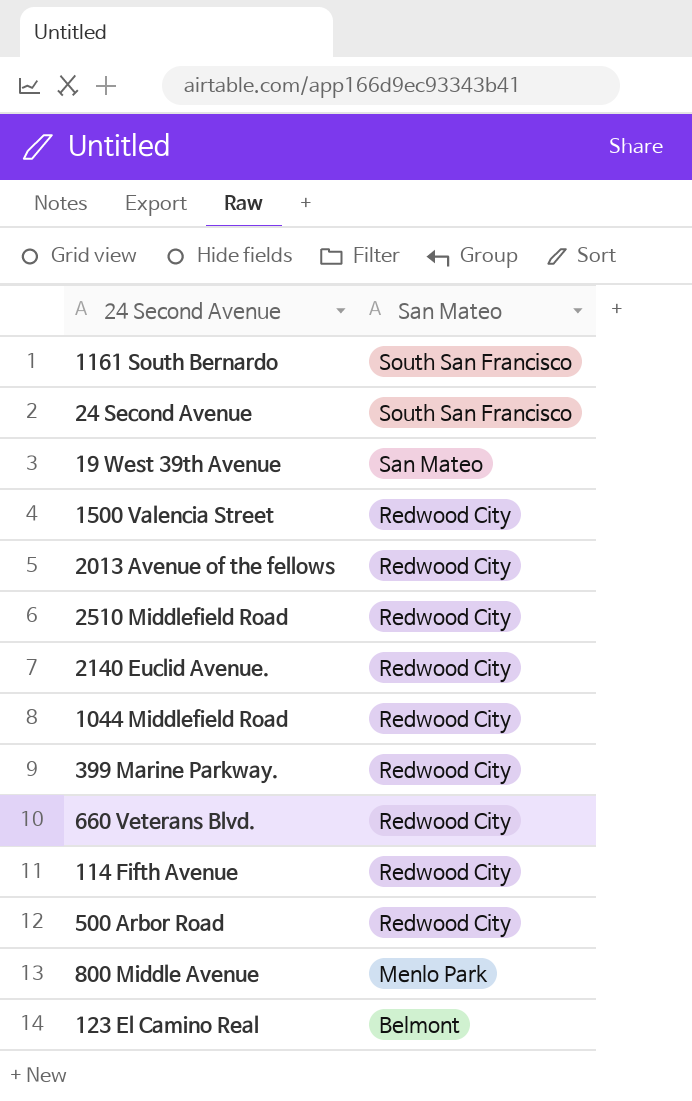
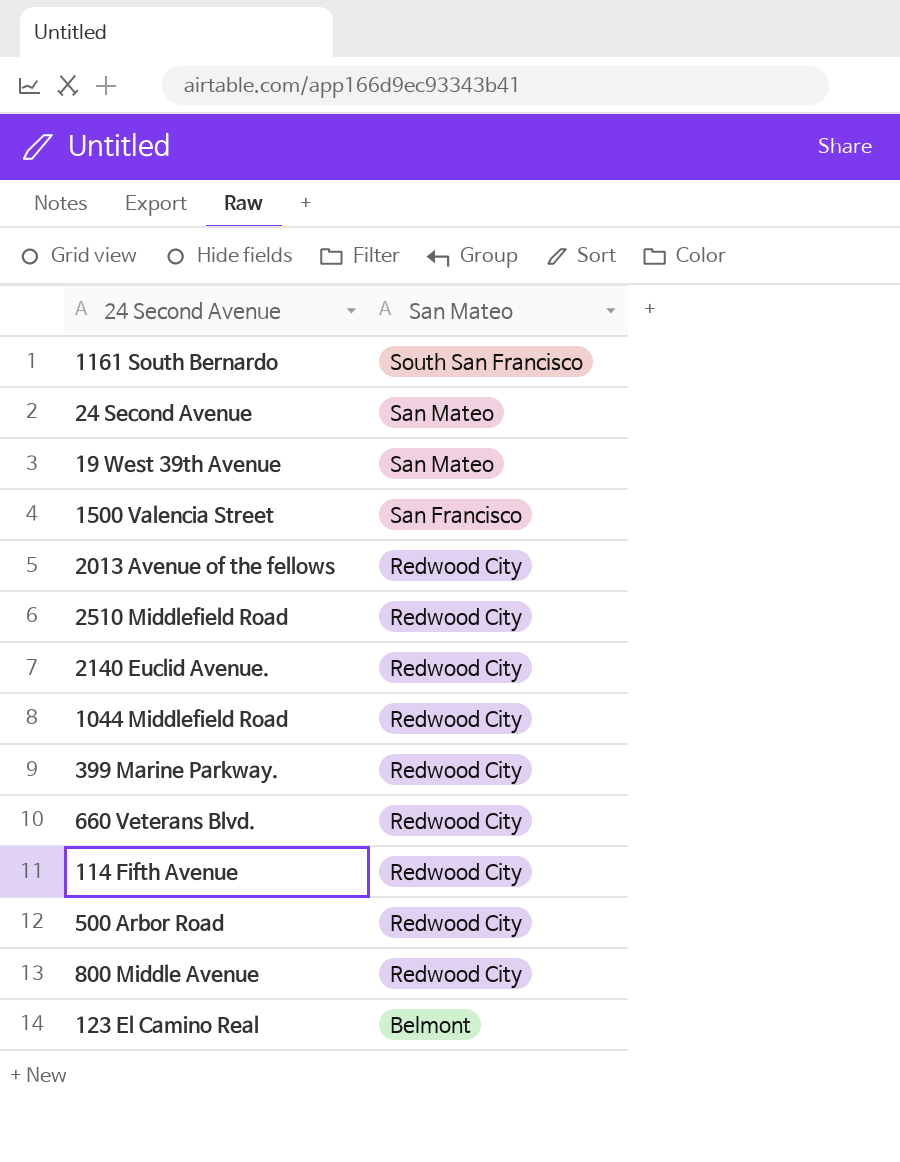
24 Second Avenue | San Mateo: South San Francisco -> San Mateo
1500 Valencia Street | San Mateo: Redwood City -> San Francisco
800 Middle Avenue | San Mateo: Menlo Park -> Redwood City

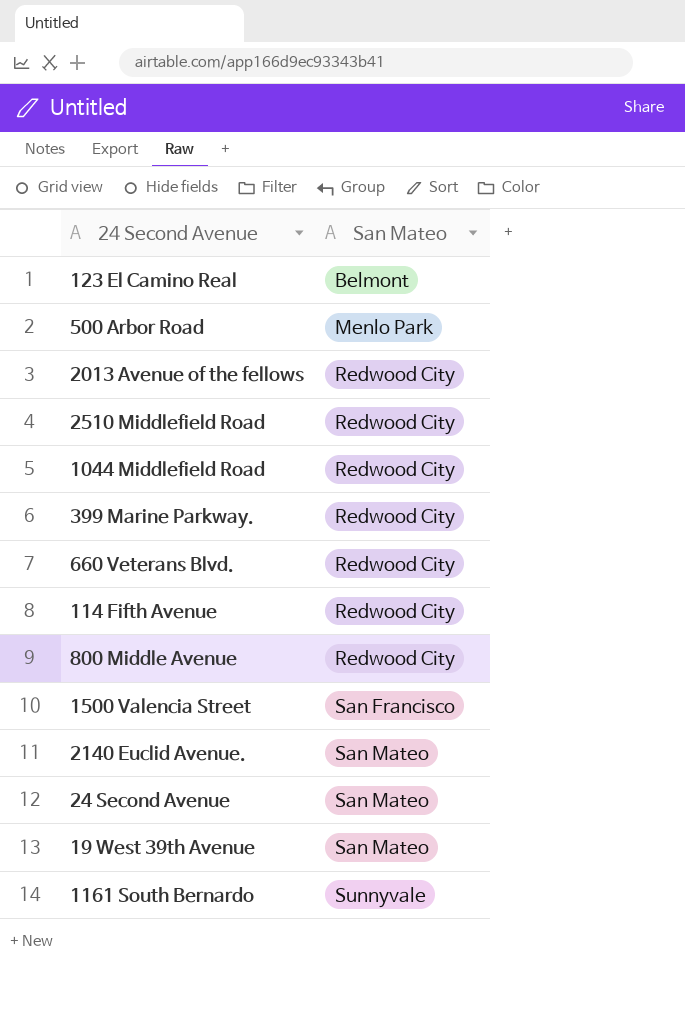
row order: San Mateo descending -> San Mateo ascending
500 Arbor Road | San Mateo: Redwood City -> Menlo Park
2140 Euclid Avenue. | San Mateo: Redwood City -> San Mateo
1161 South Bernardo | San Mateo: South San Francisco -> Sunnyvale

